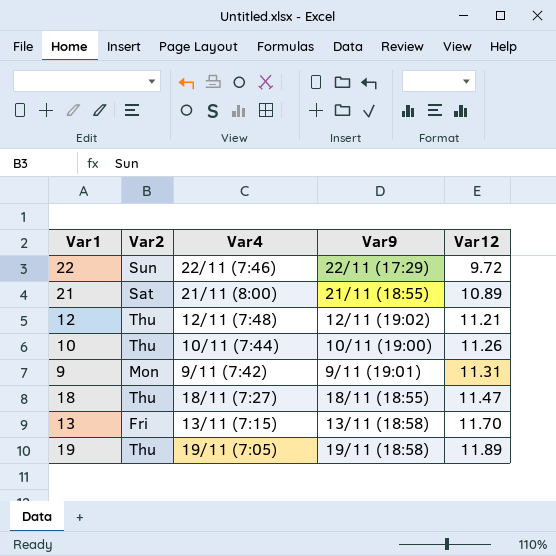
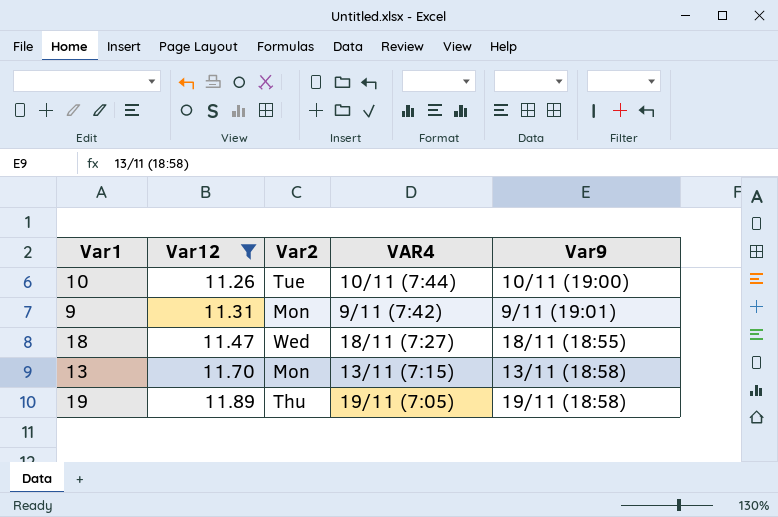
filter: none -> Var12 >= 11.26
column Var12 | position: 5 -> 2
column name: Var4 -> VAR4
10 | Var2: Thu -> Tue
18 | Var2: Thu -> Wed
13 | Var2: Fri -> Mon

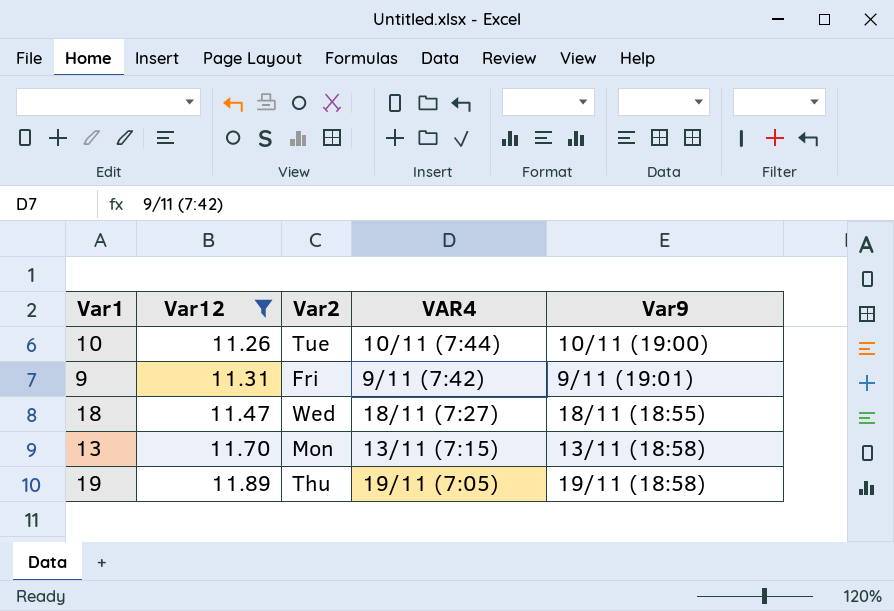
9 | Var2: Mon -> Fri

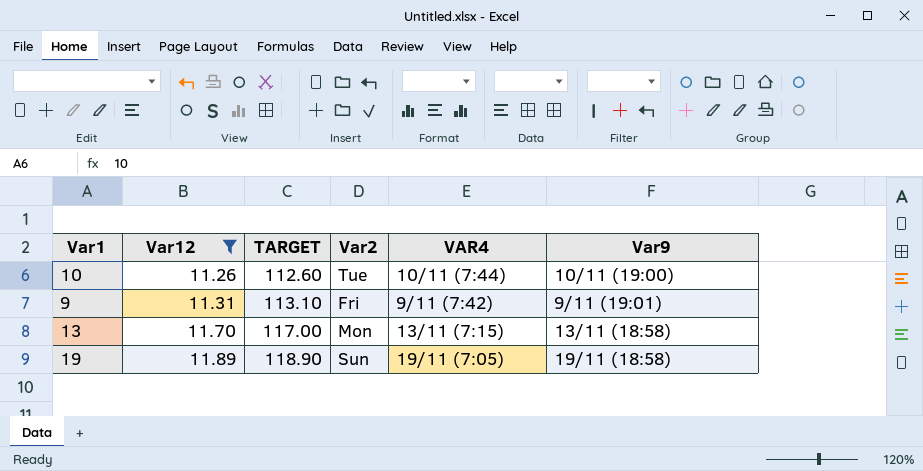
column TARGET | formula: none -> [Var12] * 10
row 18: 11.47 | Wed | 18/11 (7:27) | 18/11 (18:55) -> none
19 | Var2: Thu -> Sun

